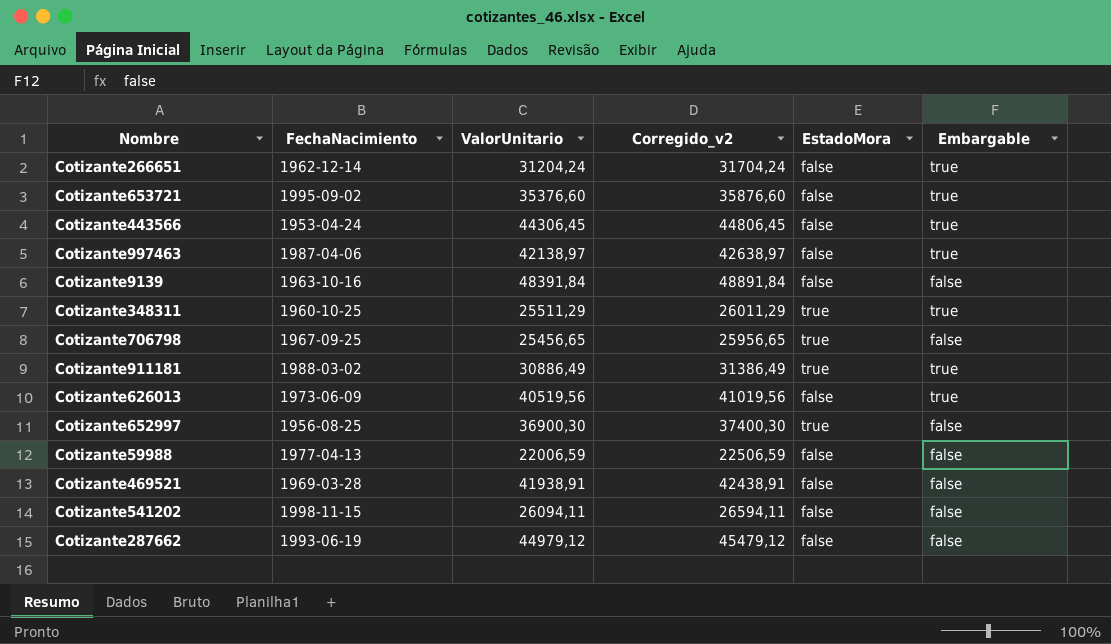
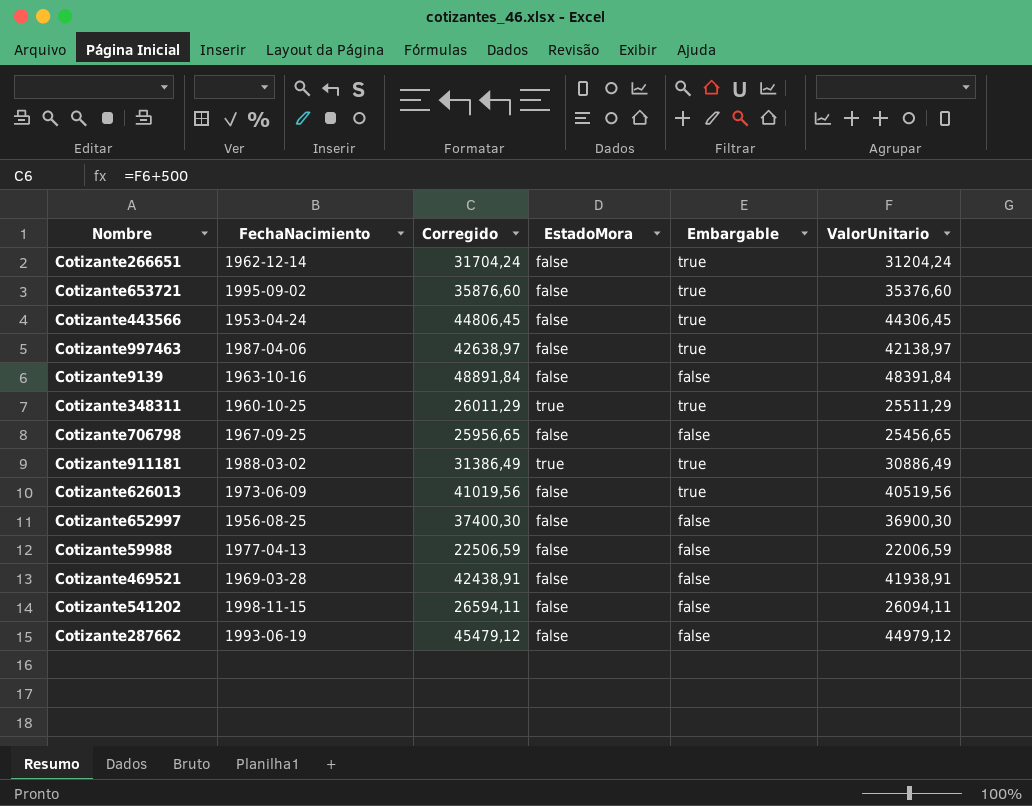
column name: Corregido_v2 -> Corregido
column ValorUnitario | position: 3 -> 6
Cotizante706798 | EstadoMora: true -> false
Cotizante652997 | EstadoMora: true -> false

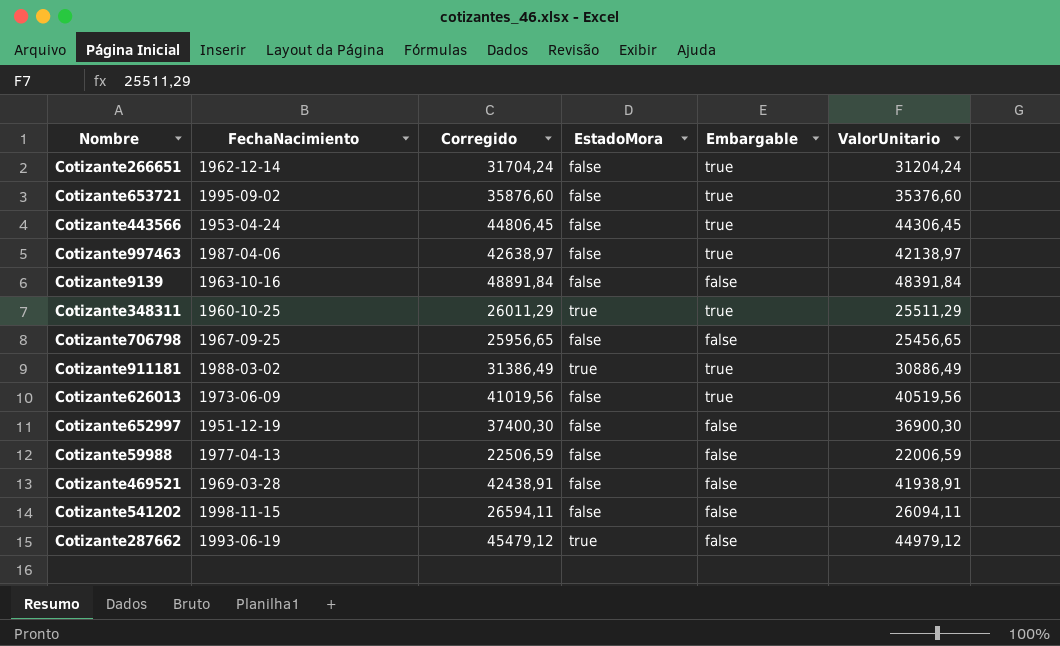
Cotizante652997 | FechaNacimiento: 1956-08-25 -> 1951-12-19
Cotizante287662 | EstadoMora: false -> true

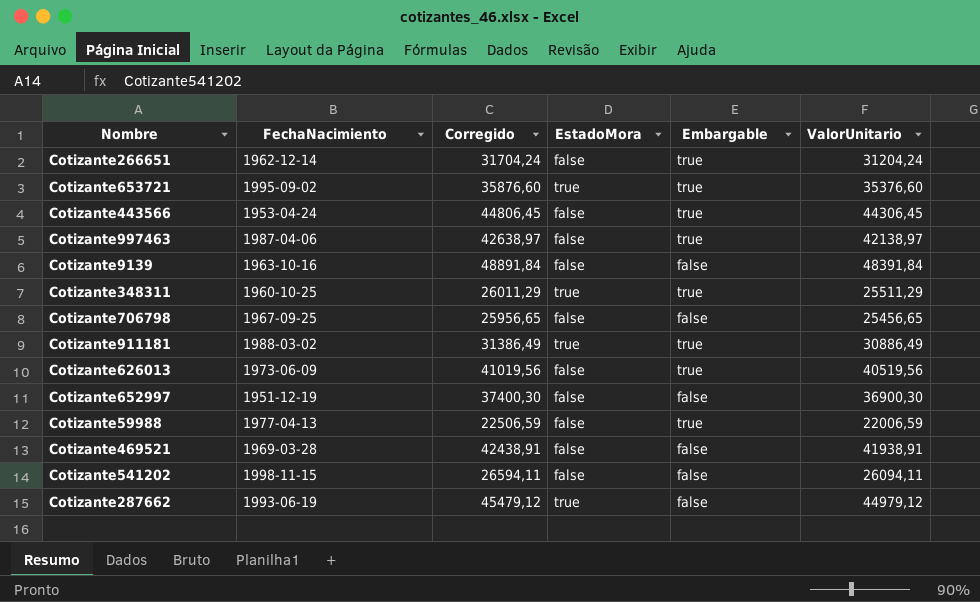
Cotizante653721 | EstadoMora: false -> true
Cotizante59988 | Embargable: false -> true

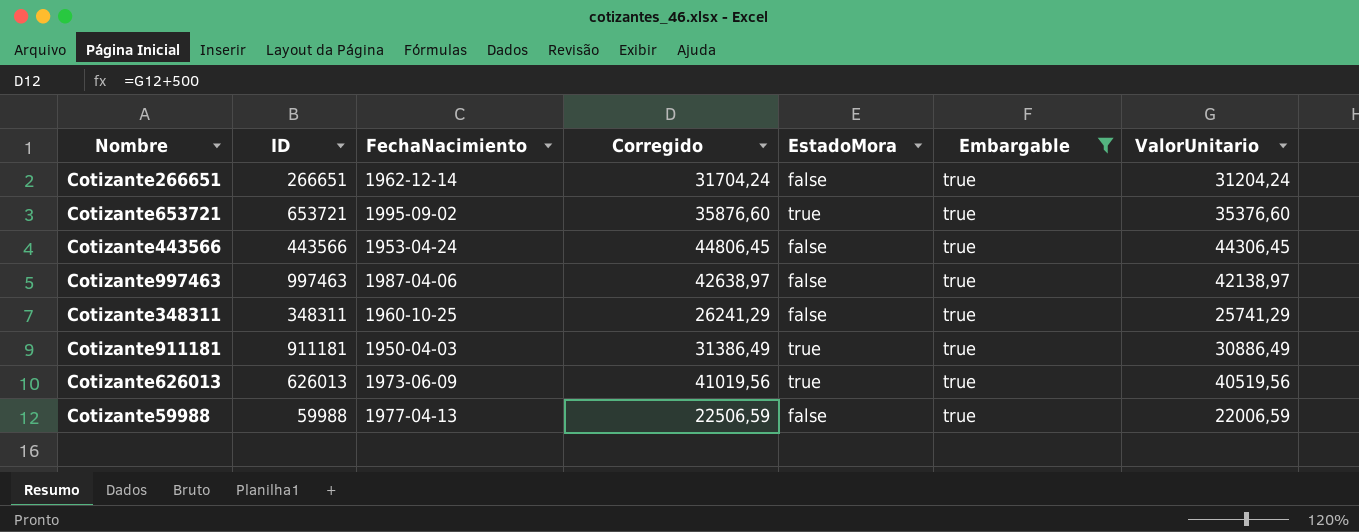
filter: none -> Embargable = true
column ID | position: none -> 2
Cotizante348311 | Corregido: 26011,29 -> 26241,29
Cotizante348311 | EstadoMora: true -> false
Cotizante348311 | ValorUnitario: 25511,29 -> 25741,29
Cotizante911181 | FechaNacimiento: 1988-03-02 -> 1950-04-03
Cotizante626013 | EstadoMora: false -> true

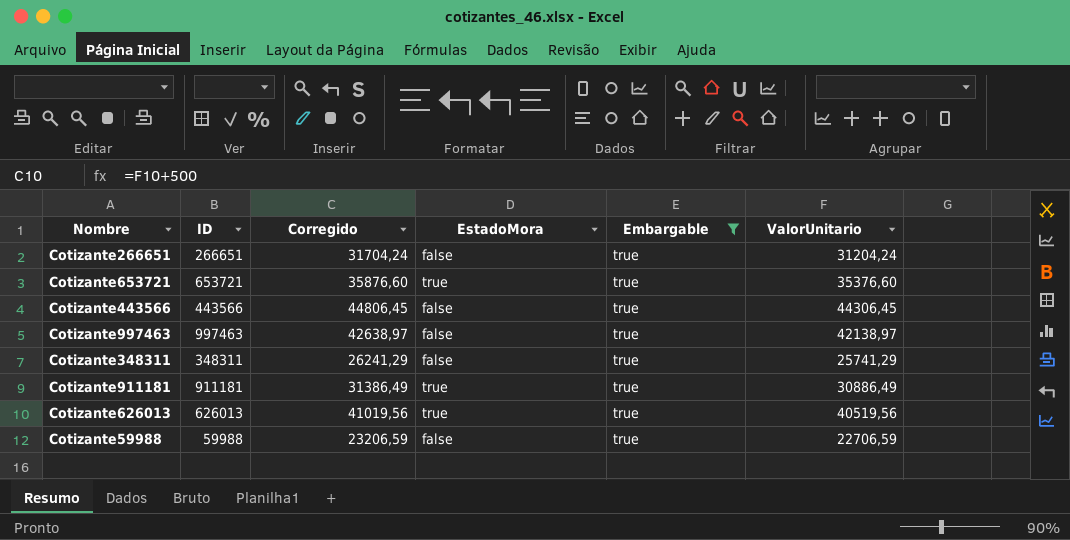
column FechaNacimiento | position: 3 -> none
Cotizante59988 | Corregido: 22506,59 -> 23206,59
Cotizante59988 | ValorUnitario: 22006,59 -> 22706,59

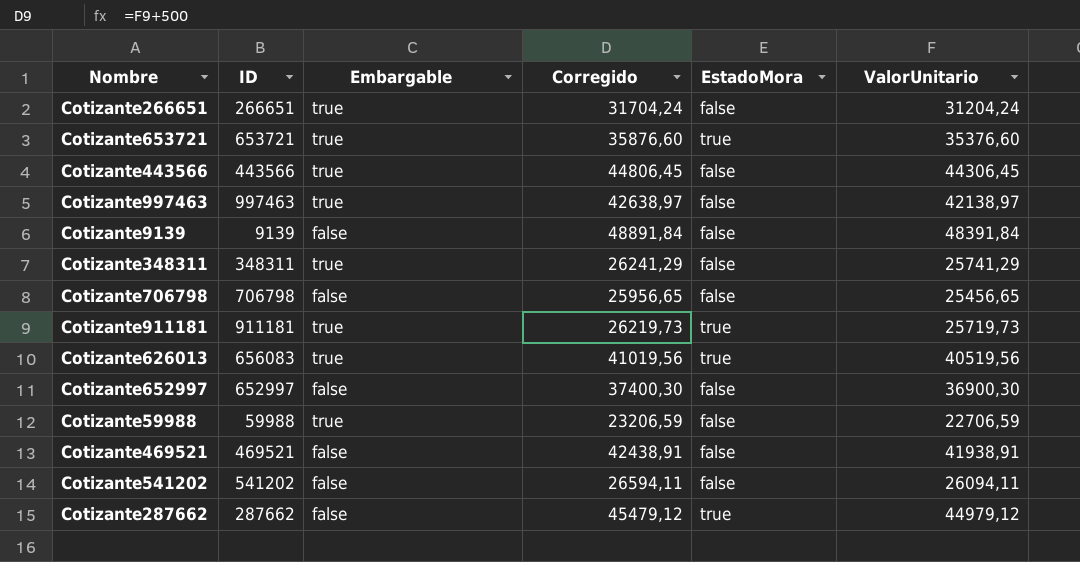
filter: Embargable = true -> none
column Embargable | position: 5 -> 3
Cotizante911181 | Corregido: 31386,49 -> 26219,73
Cotizante911181 | ValorUnitario: 30886,49 -> 25719,73
Cotizante626013 | ID: 626013 -> 656083

